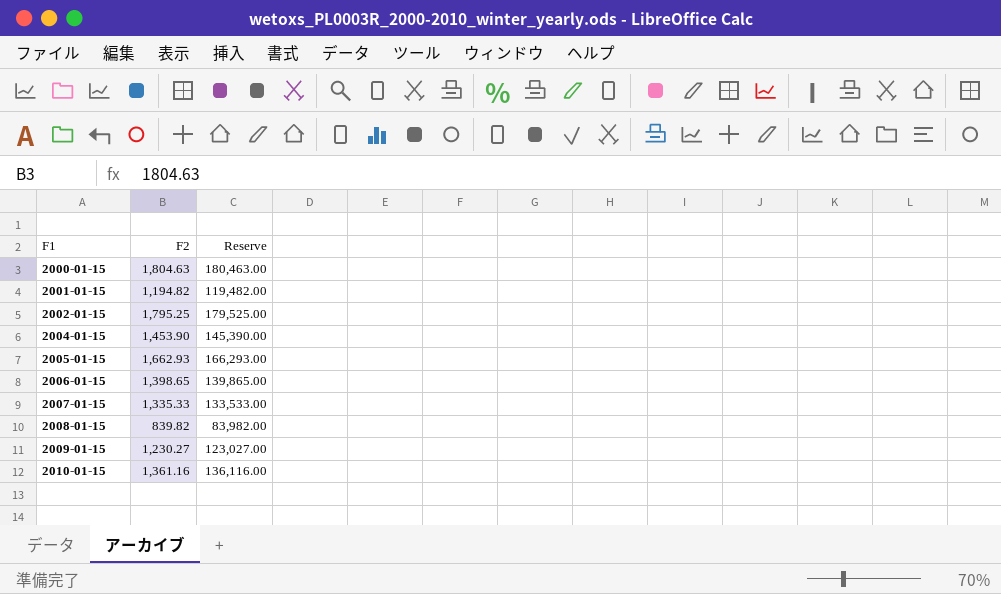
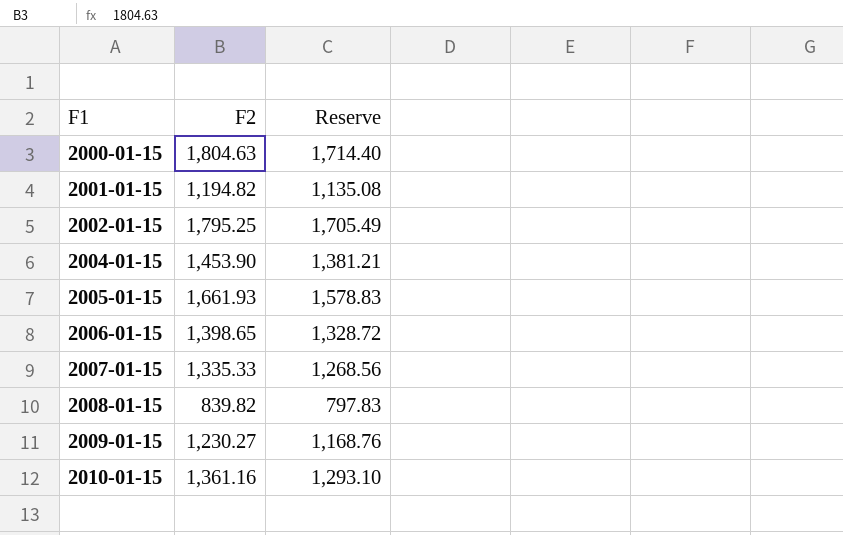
column Reserve | formula: [F2] * 100 -> [F2] * 0.95
2005-01-15 | F2: 1,662.93 -> 1,661.93

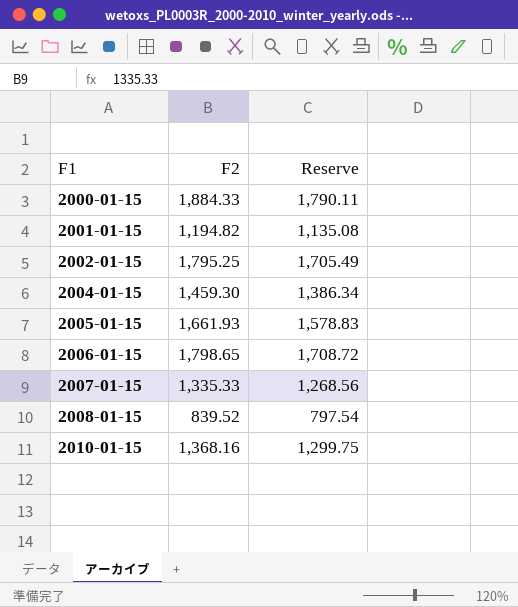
row 2009-01-15: 1,230.27 | 1,168.76 -> none
2000-01-15 | F2: 1,804.63 -> 1,884.33
2000-01-15 | Reserve: 1,714.40 -> 1,790.11
2004-01-15 | F2: 1,453.90 -> 1,459.30
2004-01-15 | Reserve: 1,381.21 -> 1,386.34
2006-01-15 | F2: 1,398.65 -> 1,798.65
2006-01-15 | Reserve: 1,328.72 -> 1,708.72
2008-01-15 | F2: 839.82 -> 839.52
2008-01-15 | Reserve: 797.83 -> 797.54
2010-01-15 | F2: 1,361.16 -> 1,368.16
2010-01-15 | Reserve: 1,293.10 -> 1,299.75

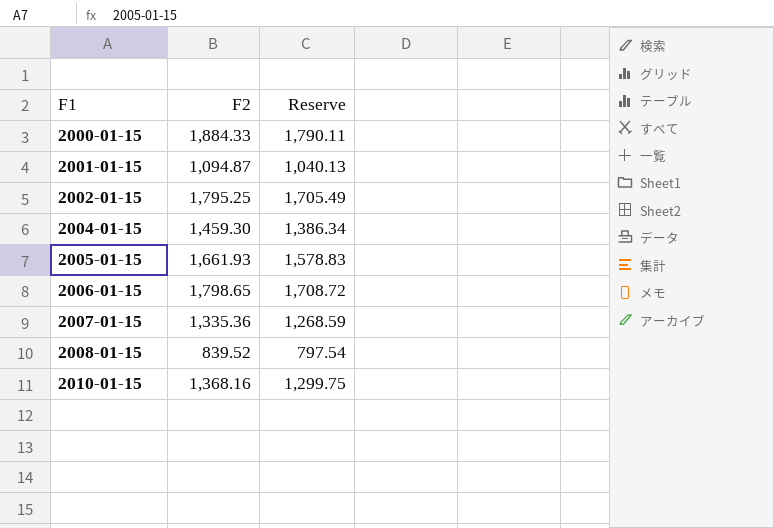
2001-01-15 | F2: 1,194.82 -> 1,094.87
2001-01-15 | Reserve: 1,135.08 -> 1,040.13
2007-01-15 | F2: 1,335.33 -> 1,335.36
2007-01-15 | Reserve: 1,268.56 -> 1,268.59

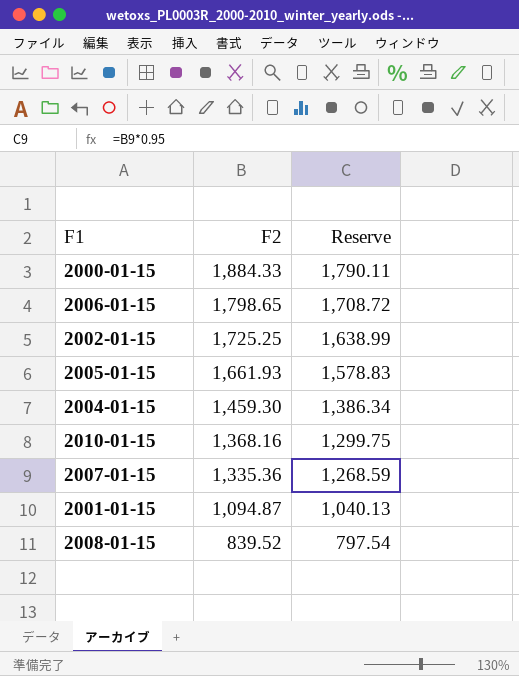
row order: F1 ascending -> F2 descending
2002-01-15 | F2: 1,795.25 -> 1,725.25
2002-01-15 | Reserve: 1,705.49 -> 1,638.99

